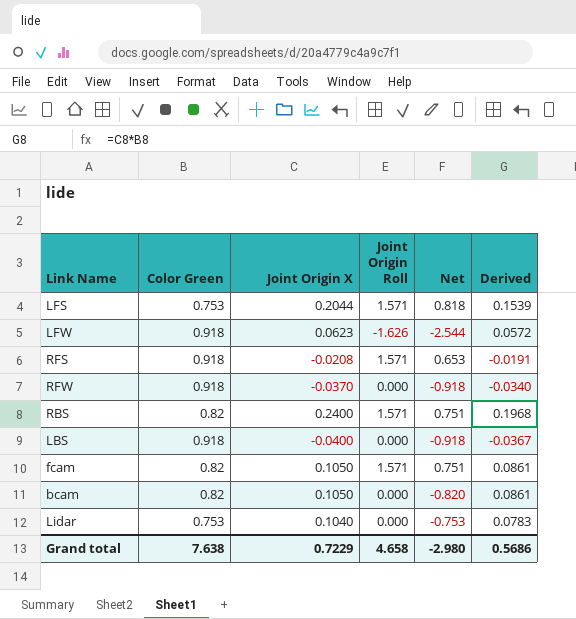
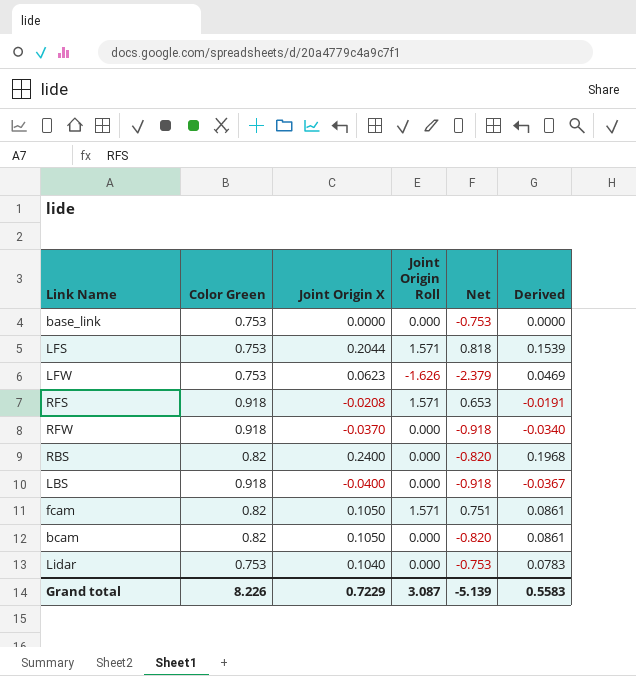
row base_link: none -> 0.753 | 0.0000 | 0.000 | -0.753 | 0.0000
LFW | Color Green: 0.918 -> 0.753
LFW | Net: -2.544 -> -2.379
LFW | Derived: 0.0572 -> 0.0469
RBS | Joint Origin Roll: 1.571 -> 0.000
RBS | Net: 0.751 -> -0.820
Grand total | Color Green: 7.638 -> 8.226
Grand total | Joint Origin Roll: 4.658 -> 3.087
Grand total | Net: -2.980 -> -5.139
Grand total | Derived: 0.5686 -> 0.5583

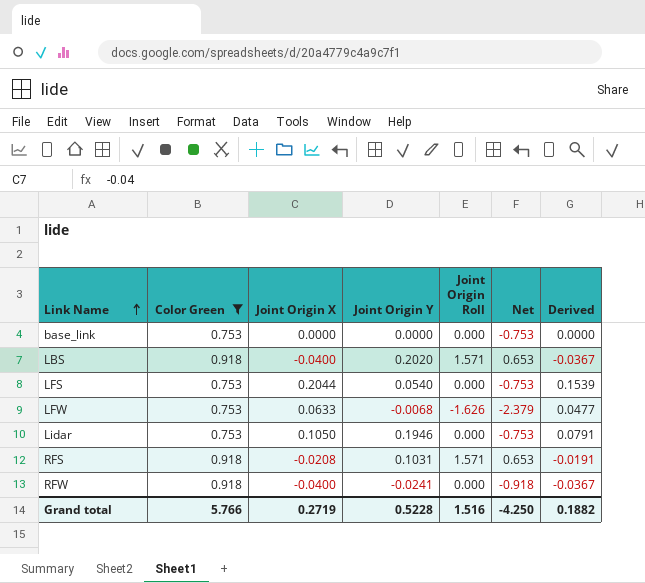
filter: none -> Color Green != 0.82
row order: none -> Link Name ascending
column Joint Origin Y | position: none -> 4
LBS | Joint Origin Roll: 0.000 -> 1.571
LBS | Net: -0.918 -> 0.653
LFS | Joint Origin Roll: 1.571 -> 0.000
LFS | Net: 0.818 -> -0.753
LFW | Joint Origin X: 0.0623 -> 0.0633
LFW | Derived: 0.0469 -> 0.0477
Lidar | Joint Origin X: 0.1040 -> 0.1050
Lidar | Derived: 0.0783 -> 0.0791
RFW | Joint Origin X: -0.0370 -> -0.0400
RFW | Derived: -0.0340 -> -0.0367
Grand total | Color Green: 8.226 -> 5.766
Grand total | Joint Origin X: 0.7229 -> 0.2719
Grand total | Joint Origin Roll: 3.087 -> 1.516
Grand total | Net: -5.139 -> -4.250
Grand total | Derived: 0.5583 -> 0.1882

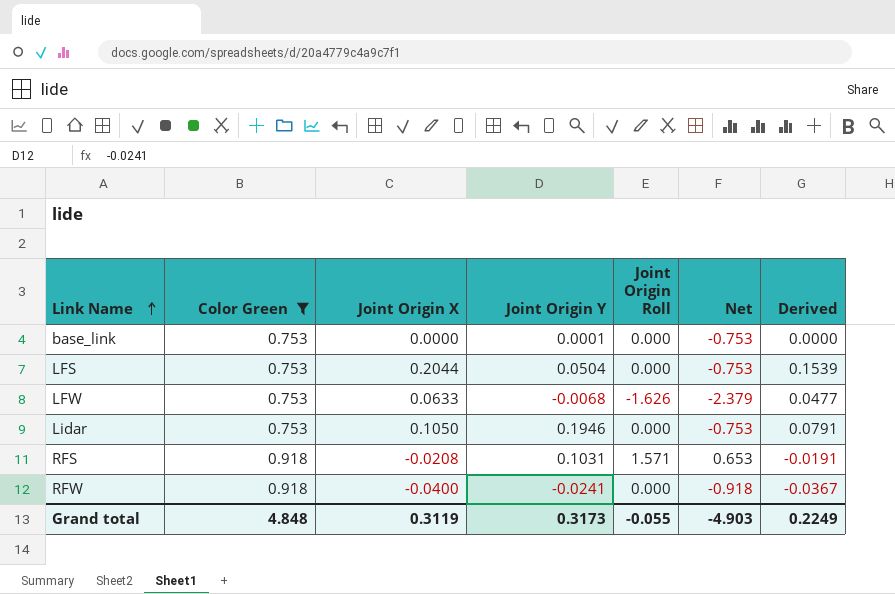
row LBS: 0.918 | -0.0400 | 0.2020 | 1.571 | 0.653 | -0.0367 -> none
base_link | Joint Origin Y: 0.0000 -> 0.0001
LFS | Joint Origin Y: 0.0540 -> 0.0504
Grand total | Color Green: 5.766 -> 4.848
Grand total | Joint Origin X: 0.2719 -> 0.3119
Grand total | Joint Origin Y: 0.5228 -> 0.3173
Grand total | Joint Origin Roll: 1.516 -> -0.055
Grand total | Net: -4.250 -> -4.903
Grand total | Derived: 0.1882 -> 0.2249

